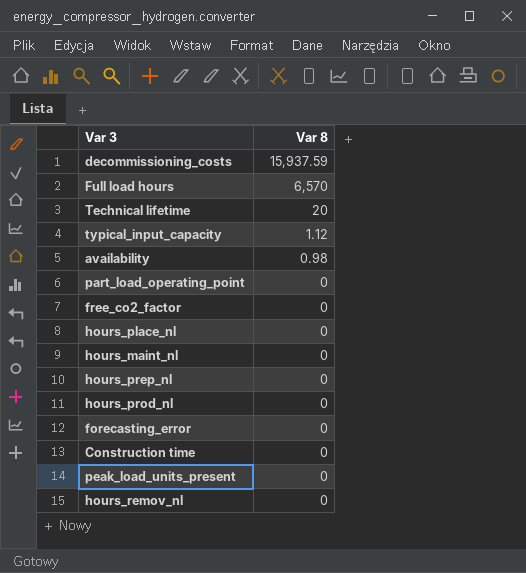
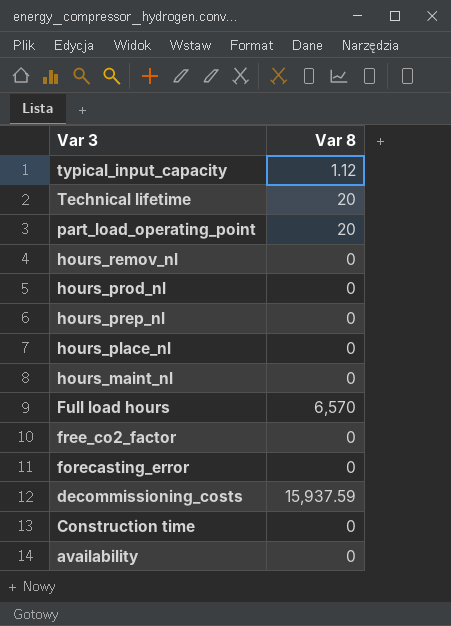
row order: Var 8 descending -> Var 3 descending
row peak_load_units_present: 0 -> none
part_load_operating_point | Var 8: 0 -> 20
availability | Var 8: 0.98 -> 0

